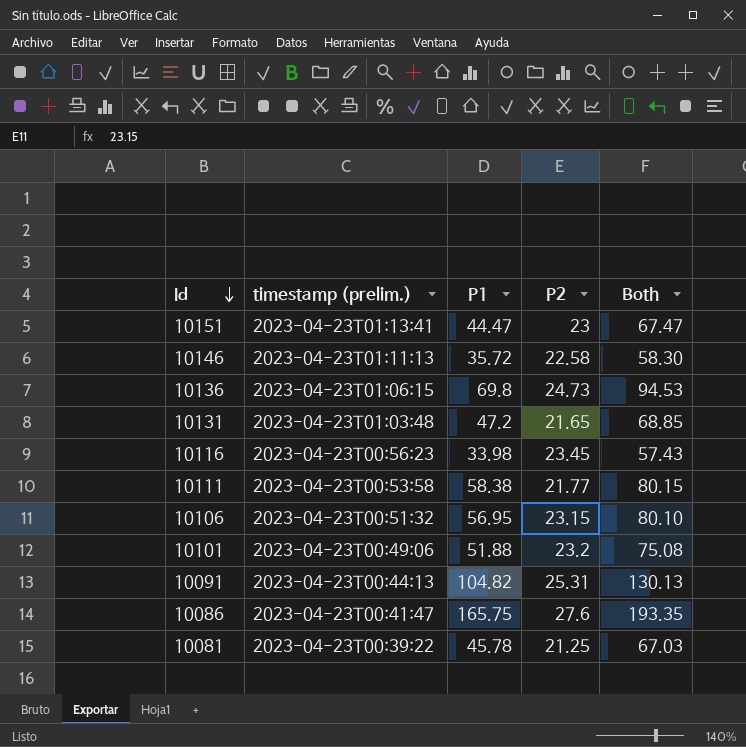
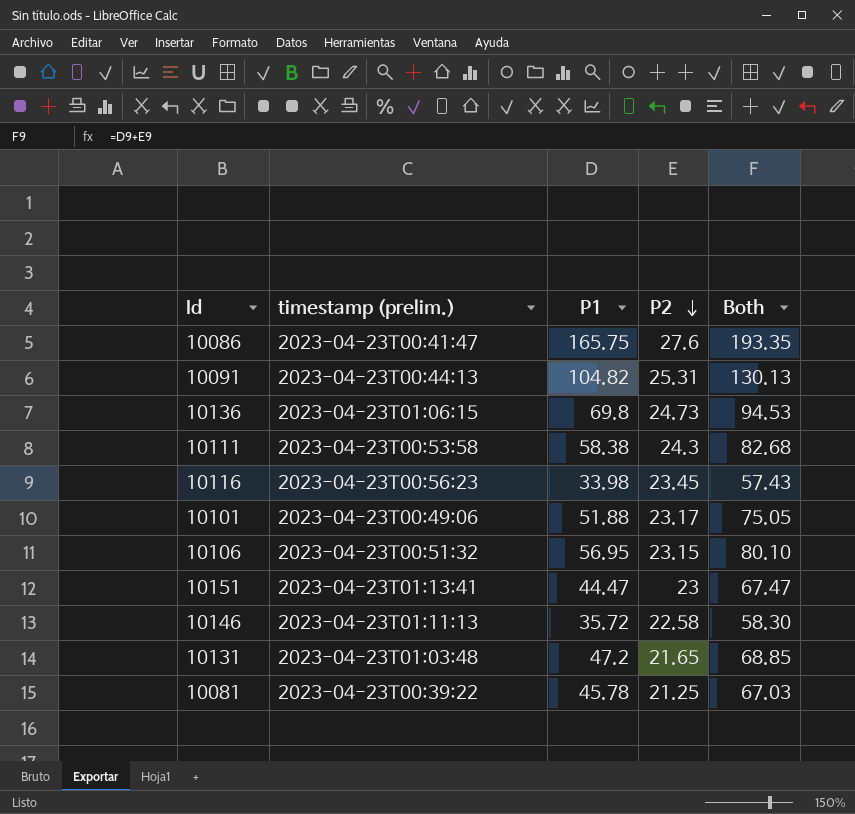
row order: Id descending -> P2 descending
10111 | P2: 21.77 -> 24.3
10111 | Both: 80.15 -> 82.68
10101 | P2: 23.2 -> 23.17
10101 | Both: 75.08 -> 75.05

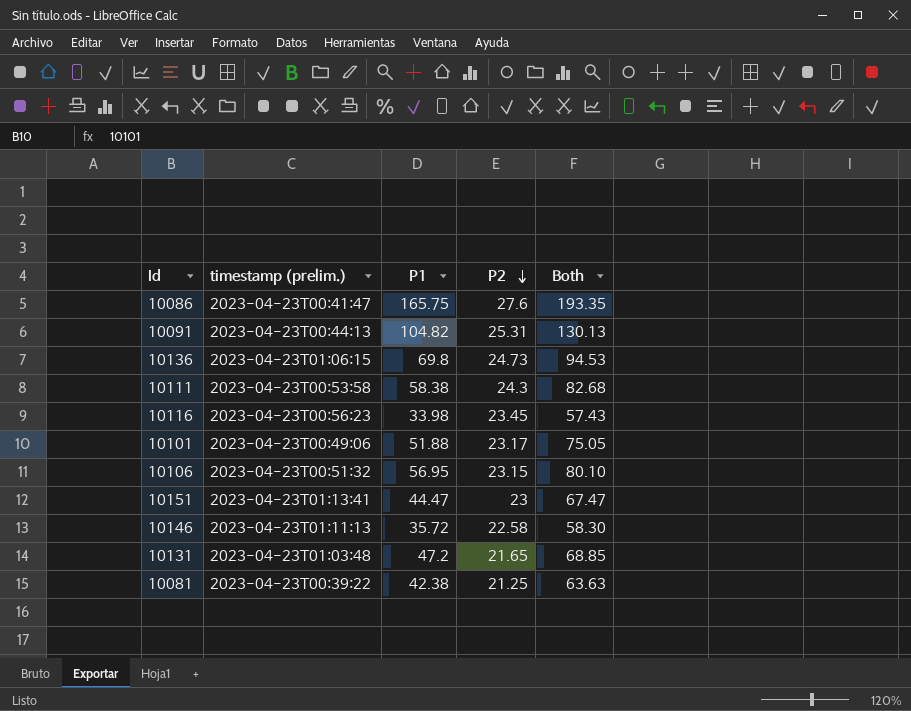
10081 | P1: 45.78 -> 42.38
10081 | Both: 67.03 -> 63.63

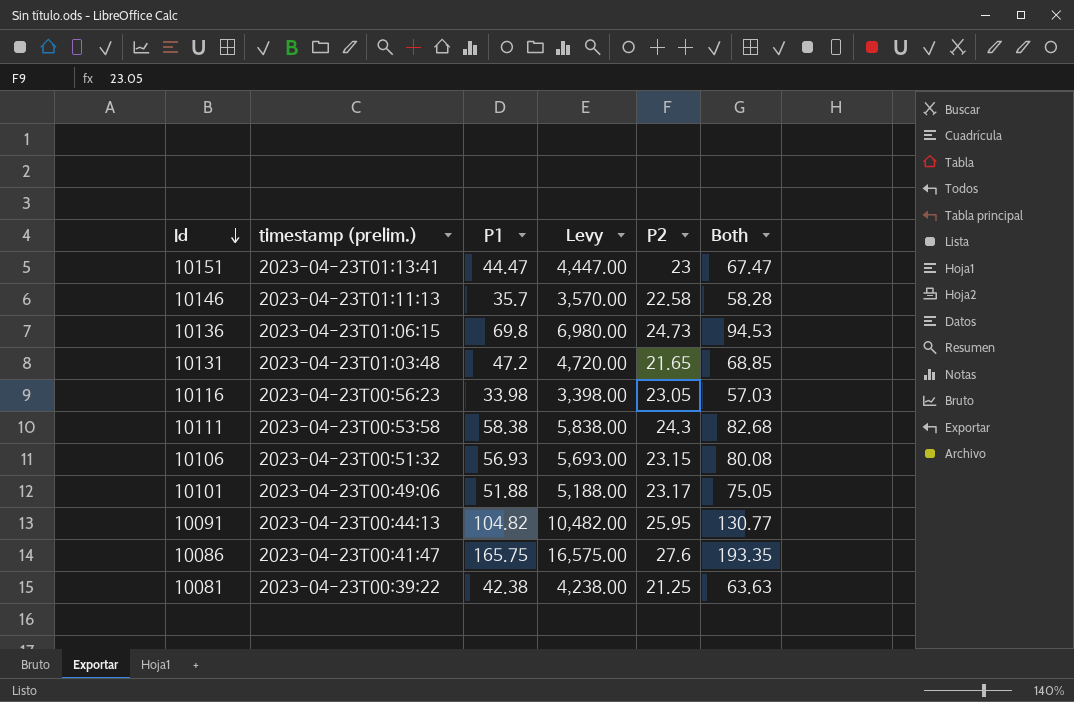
row order: P2 descending -> Id descending
column Levy | formula: none -> [P1] * 100
10146 | P1: 35.72 -> 35.7
10146 | Both: 58.30 -> 58.28
10116 | P2: 23.45 -> 23.05
10116 | Both: 57.43 -> 57.03
10106 | P1: 56.95 -> 56.93
10106 | Both: 80.10 -> 80.08
10091 | P2: 25.31 -> 25.95
10091 | Both: 130.13 -> 130.77

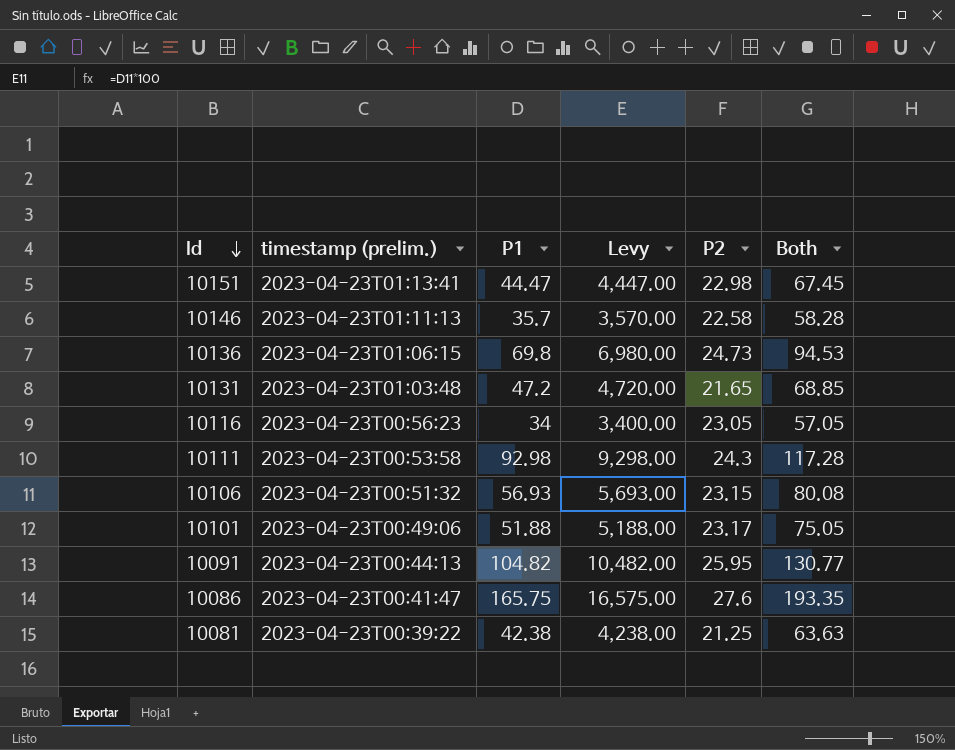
10151 | P2: 23 -> 22.98
10151 | Both: 67.47 -> 67.45
10116 | P1: 33.98 -> 34
10116 | Levy: 3,398.00 -> 3,400.00
10116 | Both: 57.03 -> 57.05
10111 | P1: 58.38 -> 92.98
10111 | Levy: 5,838.00 -> 9,298.00
10111 | Both: 82.68 -> 117.28

